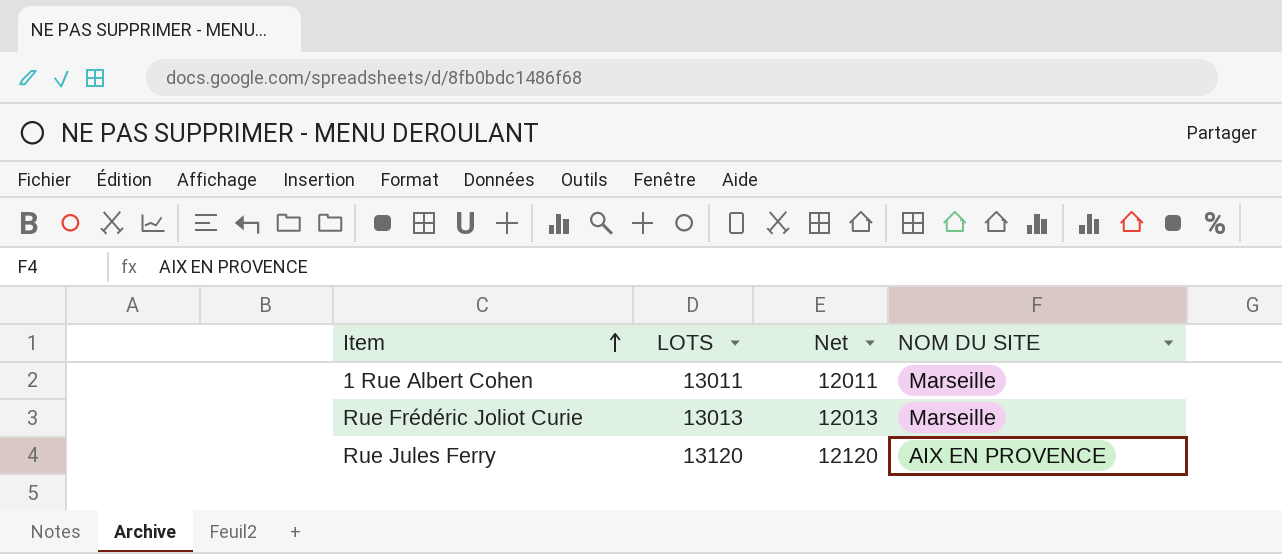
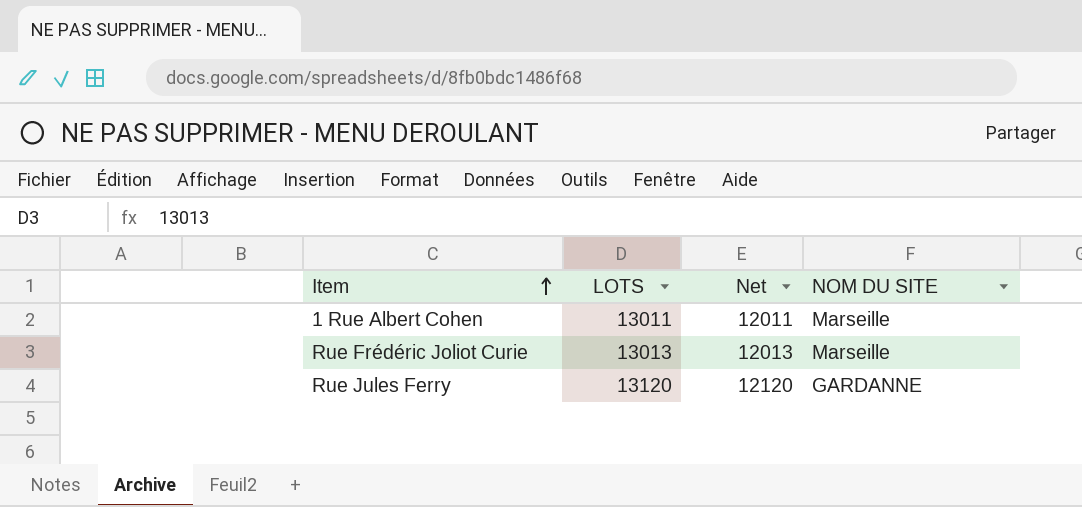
Rue Jules Ferry | NOM DU SITE: AIX EN PROVENCE -> GARDANNE

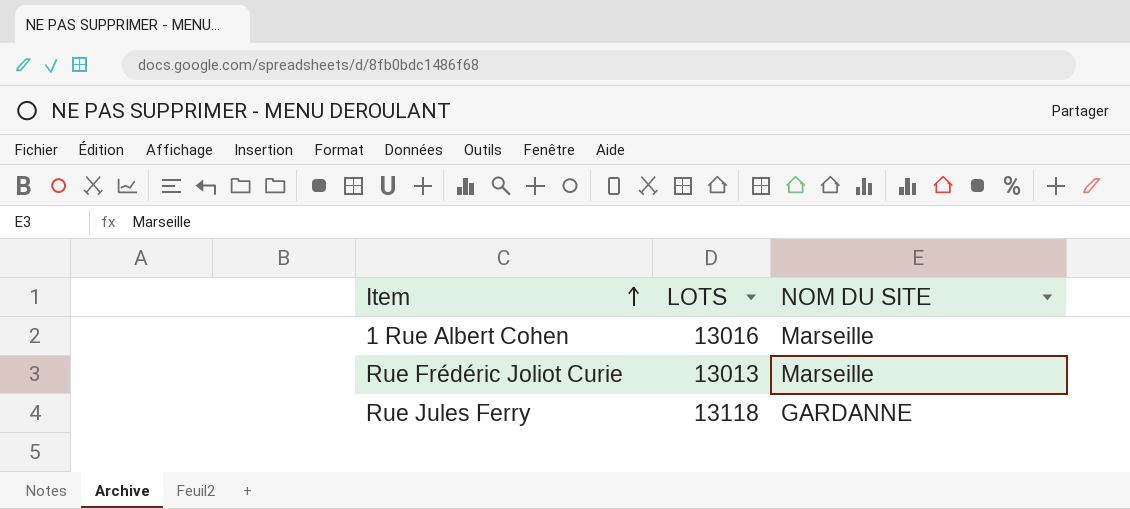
column Net | formula: [LOTS] - 1000 -> none
1 Rue Albert Cohen | LOTS: 13011 -> 13016
Rue Jules Ferry | LOTS: 13120 -> 13118

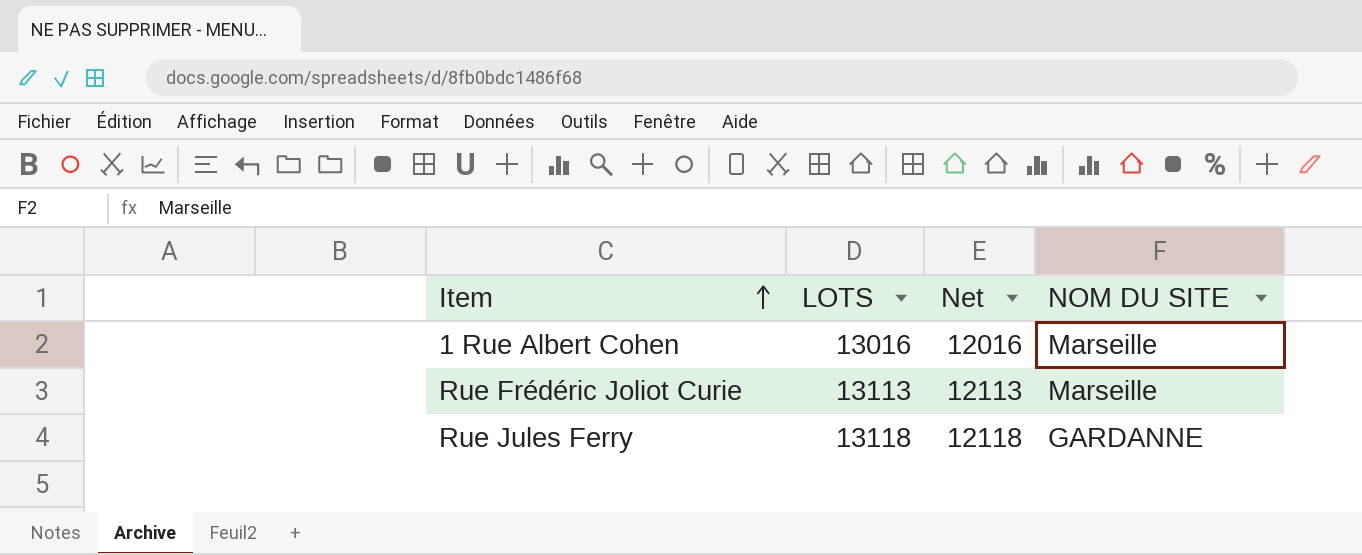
column Net | formula: none -> [LOTS] - 1000
Rue Frédéric Joliot Curie | LOTS: 13013 -> 13113

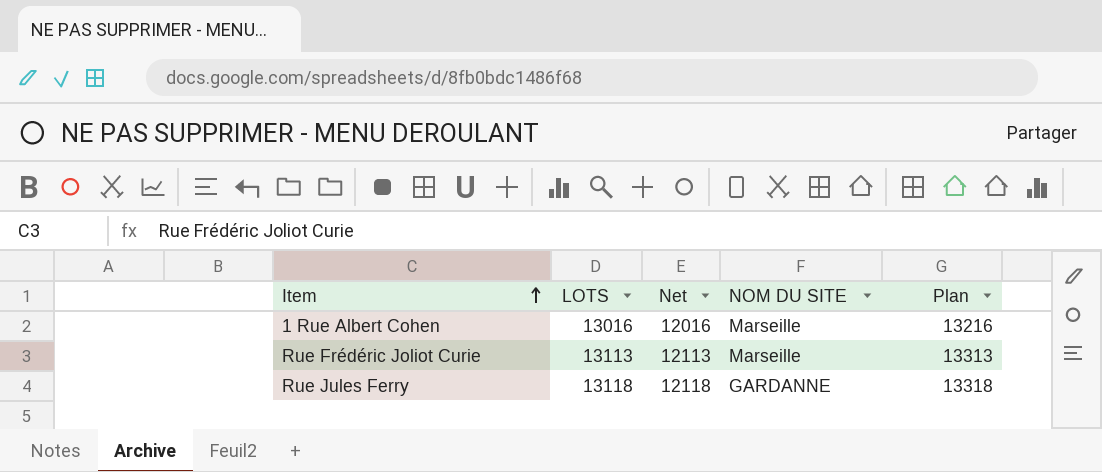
column Plan | formula: none -> [LOTS] + 200

